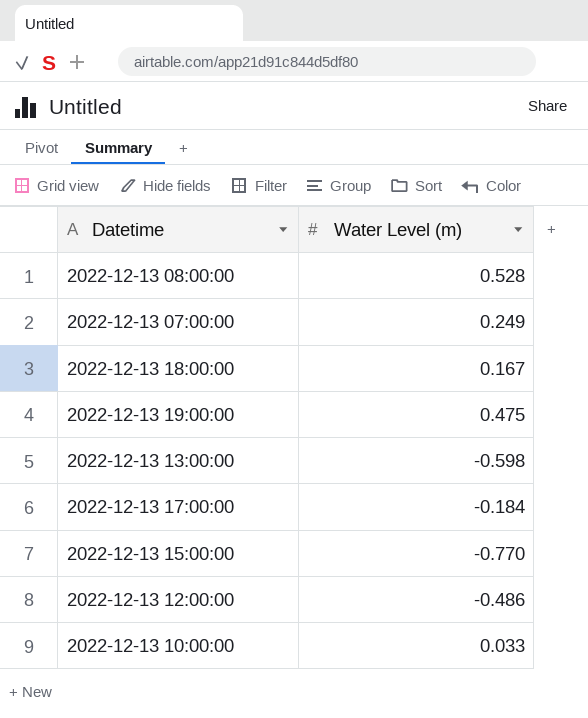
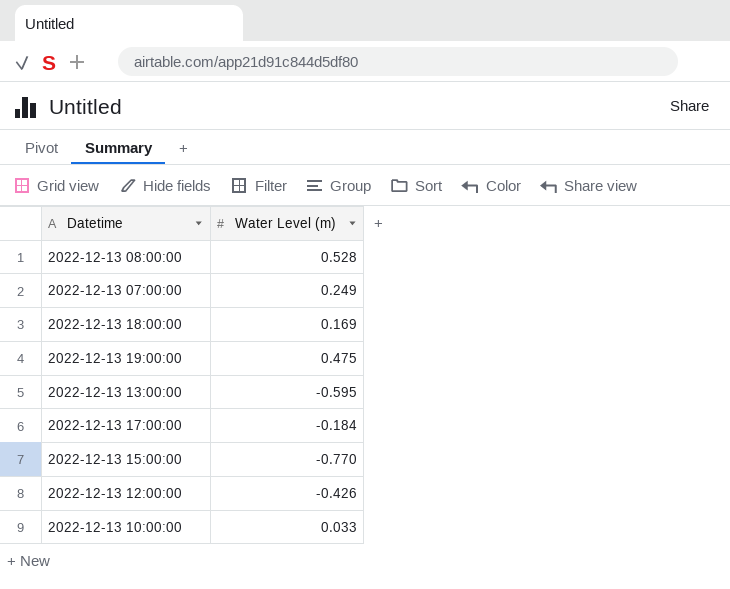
2022-12-13 18:00:00 | Water Level (m): 0.167 -> 0.169
2022-12-13 13:00:00 | Water Level (m): -0.598 -> -0.595
2022-12-13 12:00:00 | Water Level (m): -0.486 -> -0.426

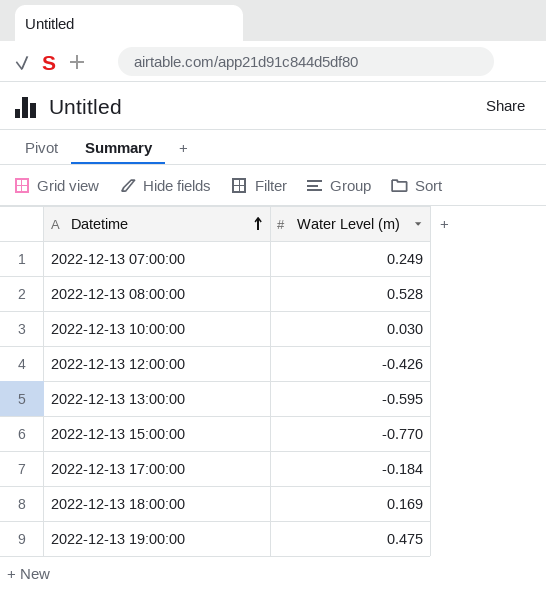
row order: none -> Datetime ascending
2022-12-13 10:00:00 | Water Level (m): 0.033 -> 0.030

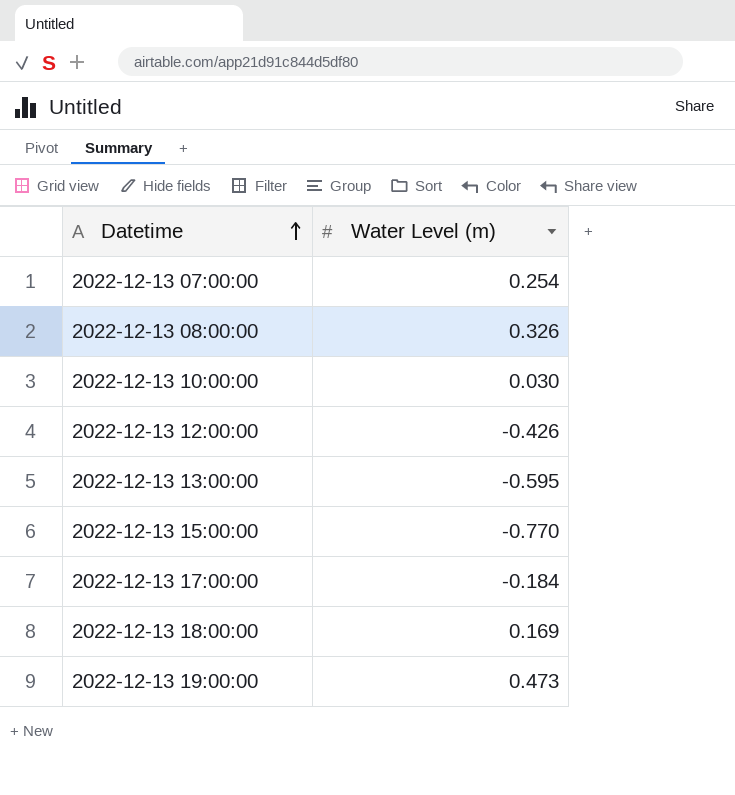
2022-12-13 07:00:00 | Water Level (m): 0.249 -> 0.254
2022-12-13 08:00:00 | Water Level (m): 0.528 -> 0.326
2022-12-13 19:00:00 | Water Level (m): 0.475 -> 0.473

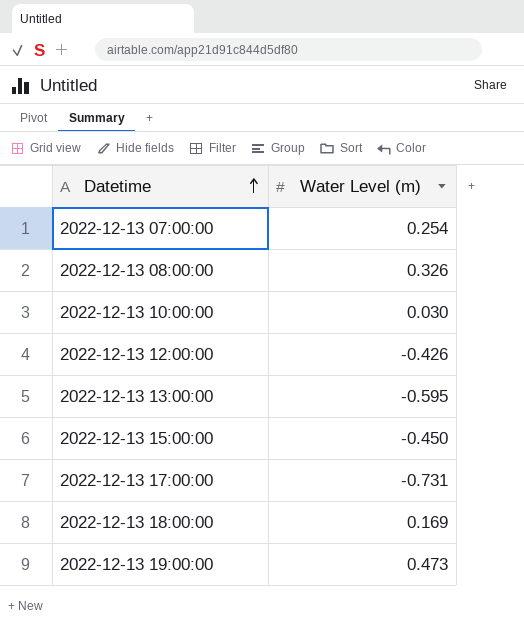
2022-12-13 15:00:00 | Water Level (m): -0.770 -> -0.450
2022-12-13 17:00:00 | Water Level (m): -0.184 -> -0.731

